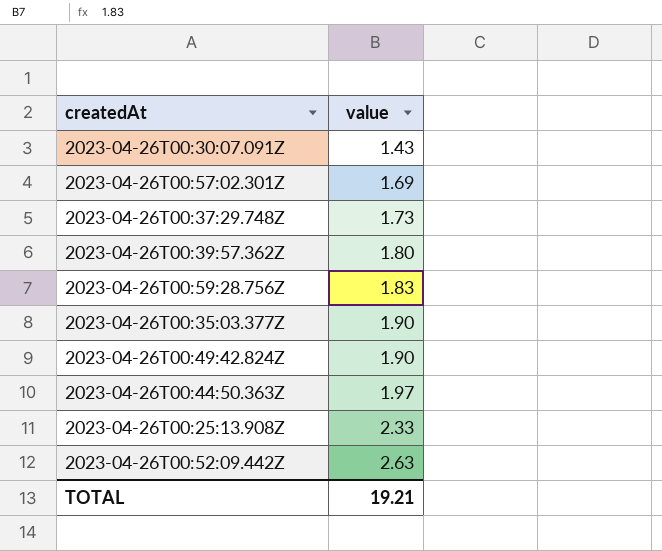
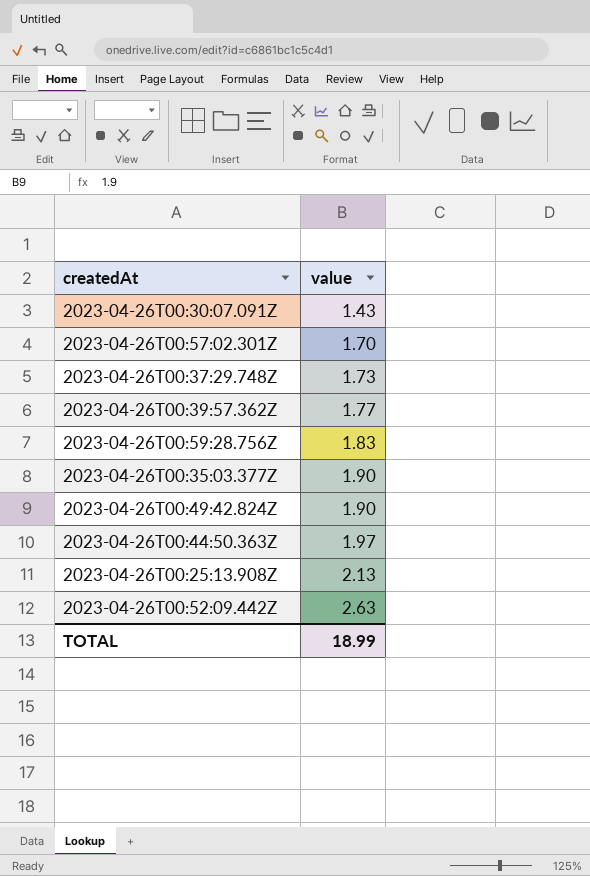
2023-04-26T00:57:02.301Z | value: 1.69 -> 1.70
2023-04-26T00:39:57.362Z | value: 1.80 -> 1.77
2023-04-26T00:25:13.908Z | value: 2.33 -> 2.13
TOTAL | value: 19.21 -> 18.99

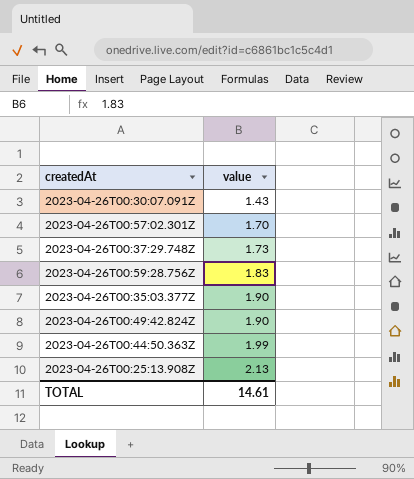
row 2023-04-26T00:39:57.362Z: 1.77 -> none
row 2023-04-26T00:52:09.442Z: 2.63 -> none
2023-04-26T00:44:50.363Z | value: 1.97 -> 1.99
TOTAL | value: 18.99 -> 14.61

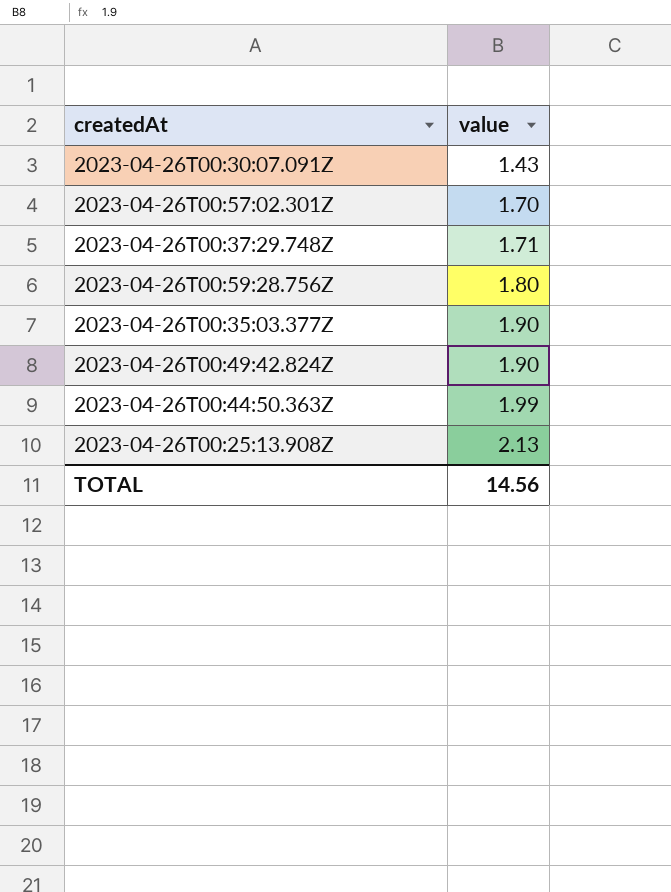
2023-04-26T00:37:29.748Z | value: 1.73 -> 1.71
2023-04-26T00:59:28.756Z | value: 1.83 -> 1.80
TOTAL | value: 14.61 -> 14.56

